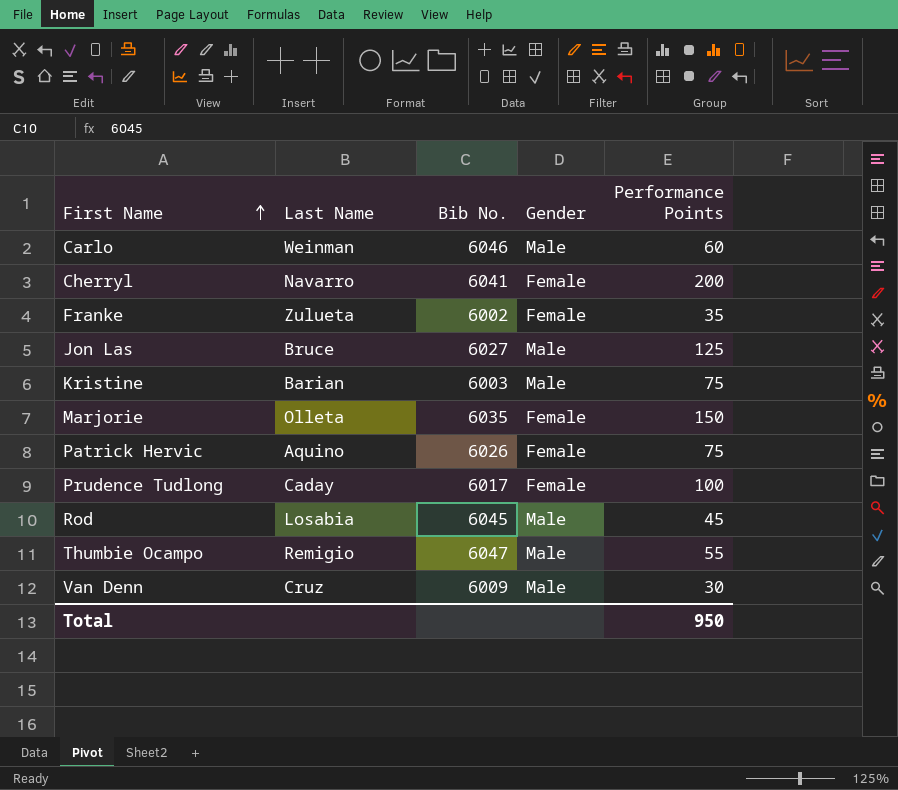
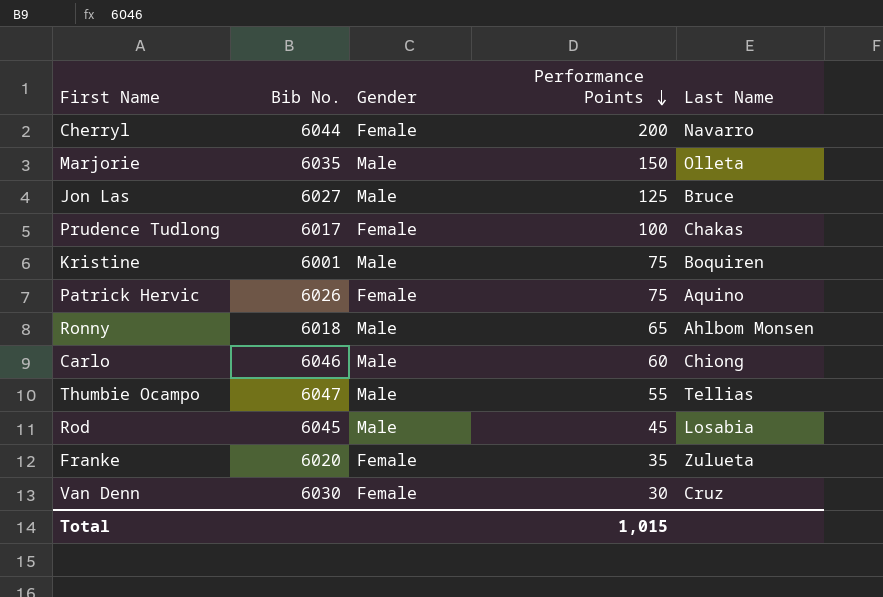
row order: First Name ascending -> Performance Points descending
column Last Name | position: 2 -> 5
Cherryl | Bib No.: 6041 -> 6044
Marjorie | Gender: Female -> Male
Prudence Tudlong | Last Name: Caday -> Chakas
Kristine | Bib No.: 6003 -> 6001
Kristine | Last Name: Barian -> Boquiren
row Ronny: none -> 6018 | Male | 65 | Ahlbom Monsen
Carlo | Last Name: Weinman -> Chiong
Thumbie Ocampo | Last Name: Remigio -> Tellias
Franke | Bib No.: 6002 -> 6020
Van Denn | Bib No.: 6009 -> 6030
Van Denn | Gender: Male -> Female
Total | Performance Points: 950 -> 1,015

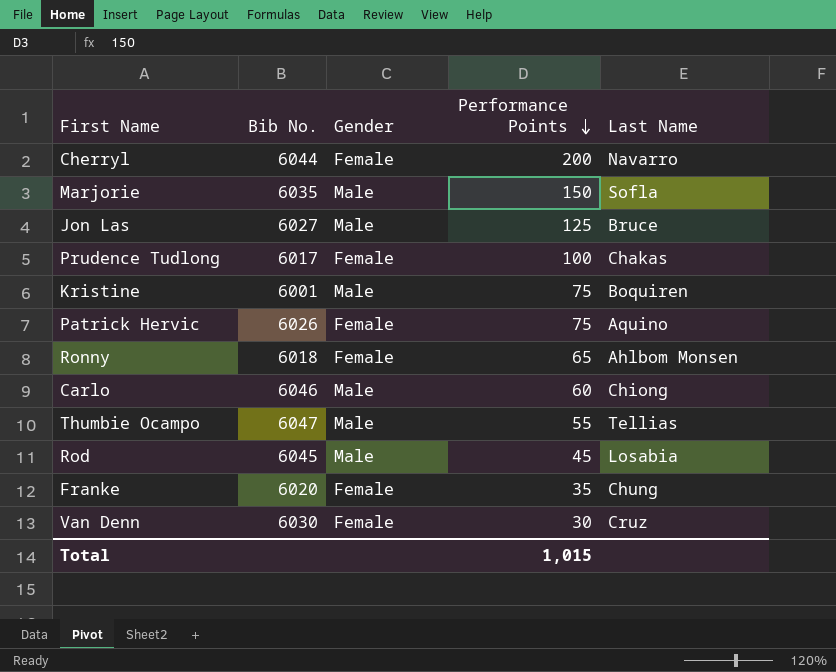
Marjorie | Last Name: Olleta -> Sofla
Ronny | Gender: Male -> Female
Franke | Last Name: Zulueta -> Chung

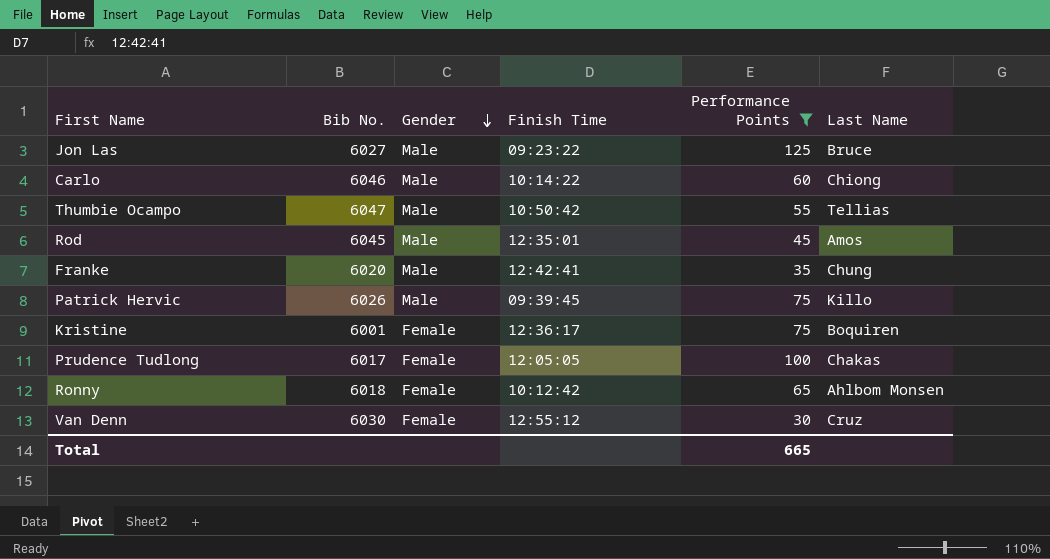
filter: none -> Performance Points <= 125
row order: Performance Points descending -> Gender descending
column Finish Time | position: none -> 4
Rod | Last Name: Losabia -> Amos
Franke | Gender: Female -> Male
Patrick Hervic | Gender: Female -> Male
Patrick Hervic | Last Name: Aquino -> Killo
Kristine | Gender: Male -> Female
Total | Performance Points: 1,015 -> 665

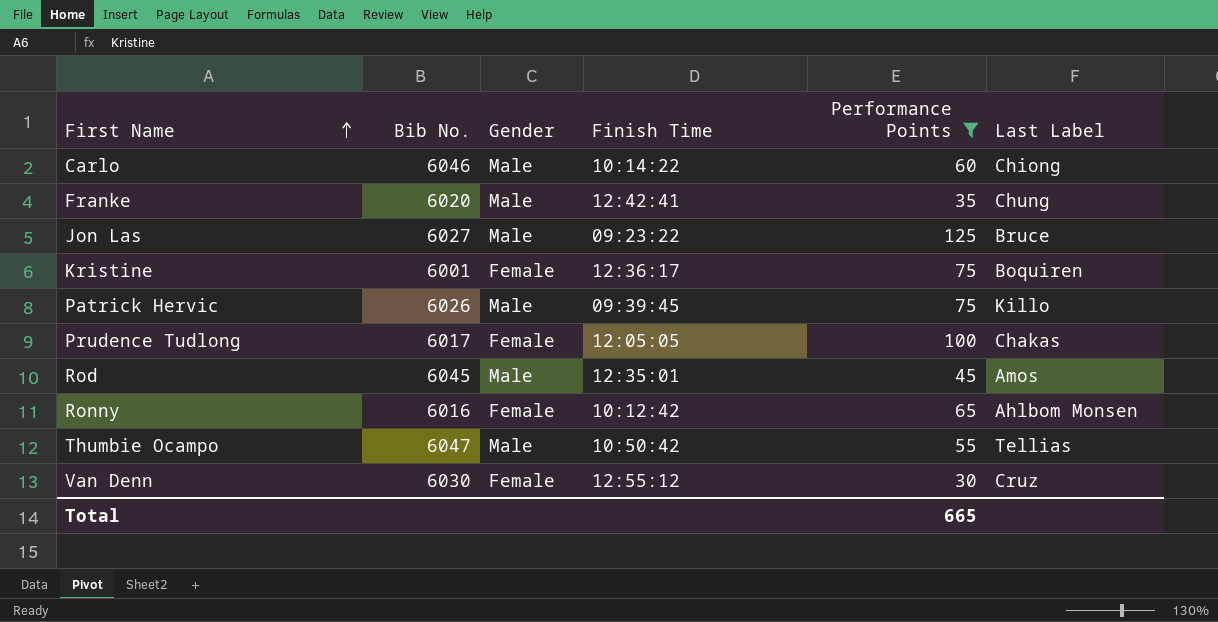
row order: Gender descending -> First Name ascending
column name: Last Name -> Last Label
Ronny | Bib No.: 6018 -> 6016

